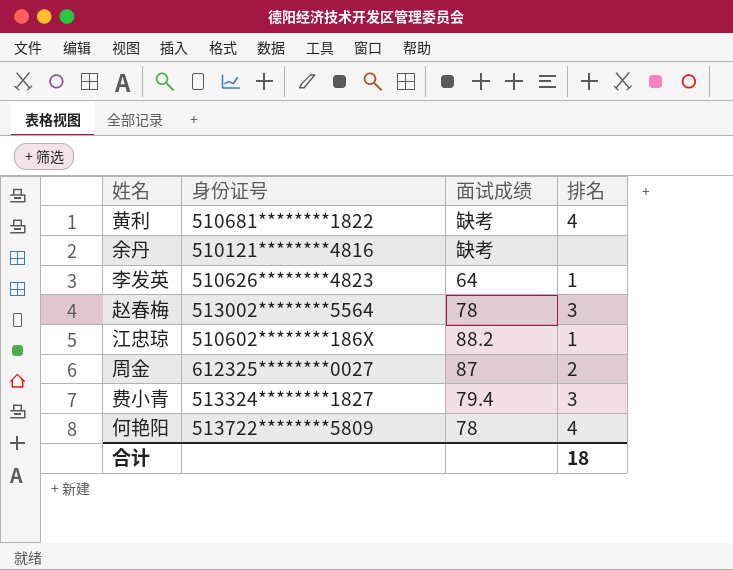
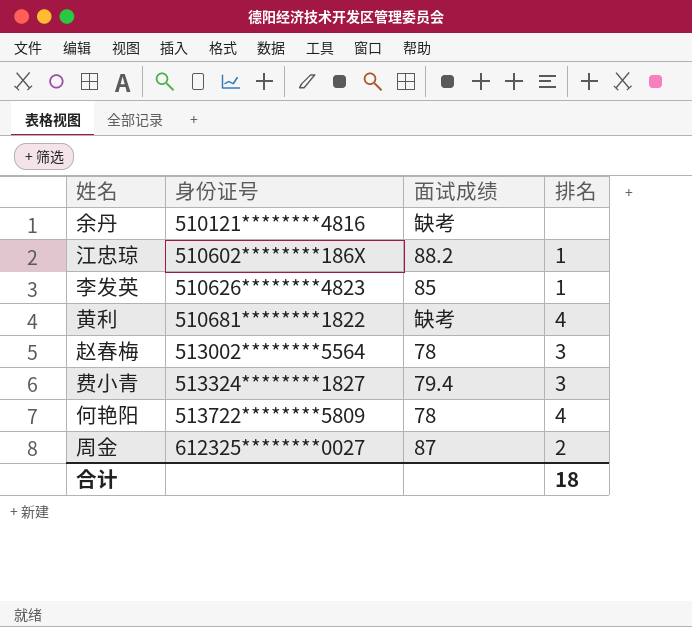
row order: none -> 身份证号 ascending
李发英 | 面试成绩: 64 -> 85

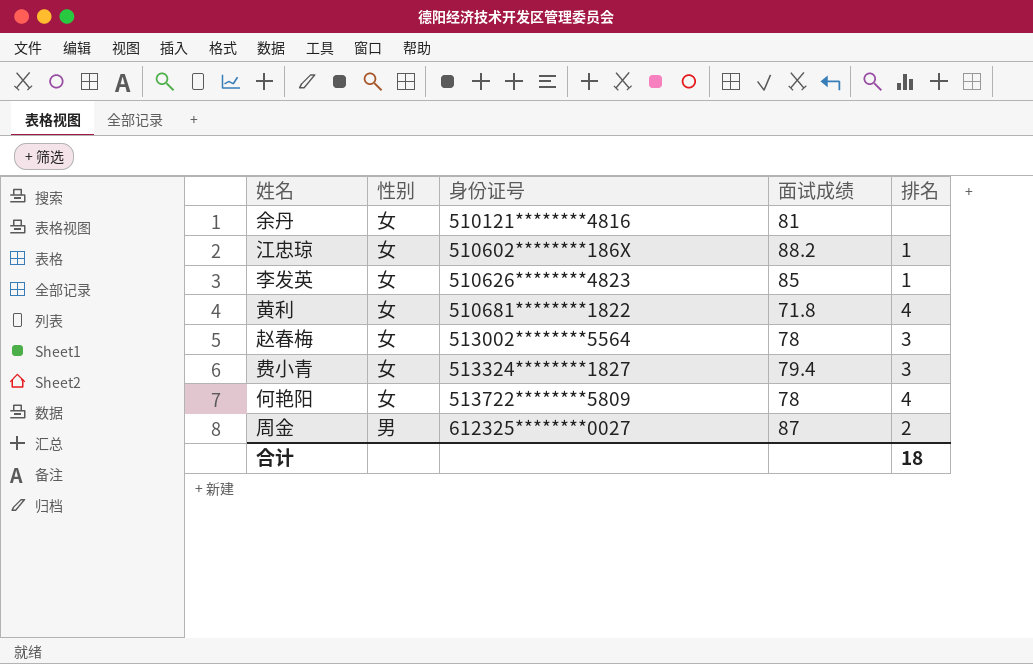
column 性别 | position: none -> 2
余丹 | 面试成绩: 缺考 -> 81
黄利 | 面试成绩: 缺考 -> 71.8

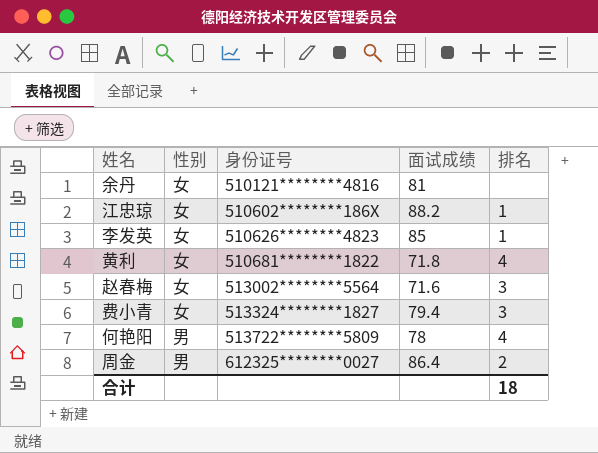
赵春梅 | 面试成绩: 78 -> 71.6
何艳阳 | 性别: 女 -> 男
周金 | 面试成绩: 87 -> 86.4

